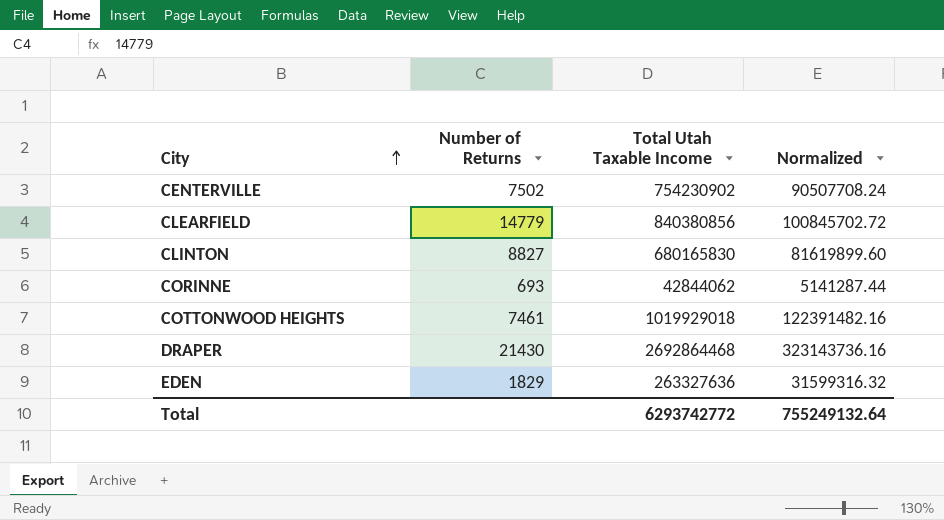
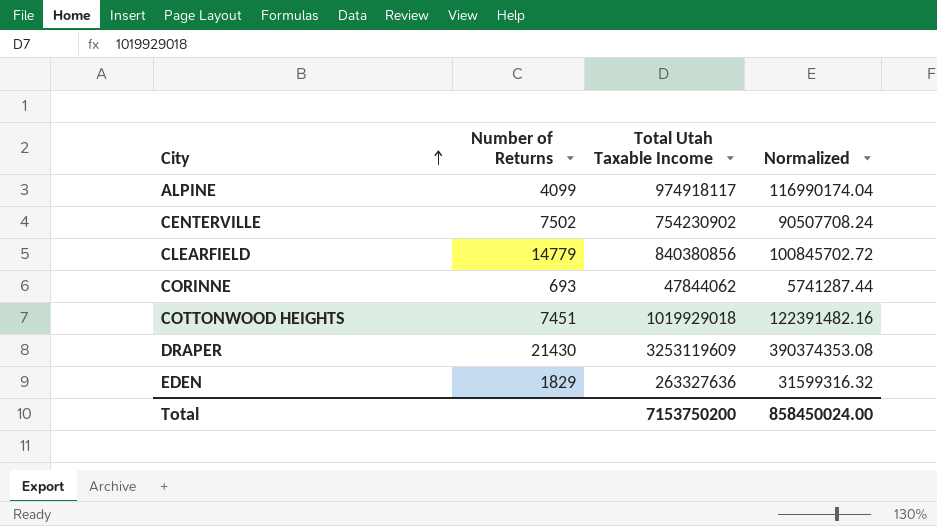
row CLINTON: 8827 | 680165830 | 81619899.60 -> none
row ALPINE: none -> 4099 | 974918117 | 116990174.04
CORINNE | Total Utah Taxable Income: 42844062 -> 47844062
CORINNE | Normalized: 5141287.44 -> 5741287.44
COTTONWOOD HEIGHTS | Number of Returns: 7461 -> 7451
DRAPER | Total Utah Taxable Income: 2692864468 -> 3253119609
DRAPER | Normalized: 323143736.16 -> 390374353.08
Total | Total Utah Taxable Income: 6293742772 -> 7153750200
Total | Normalized: 755249132.64 -> 858450024.00

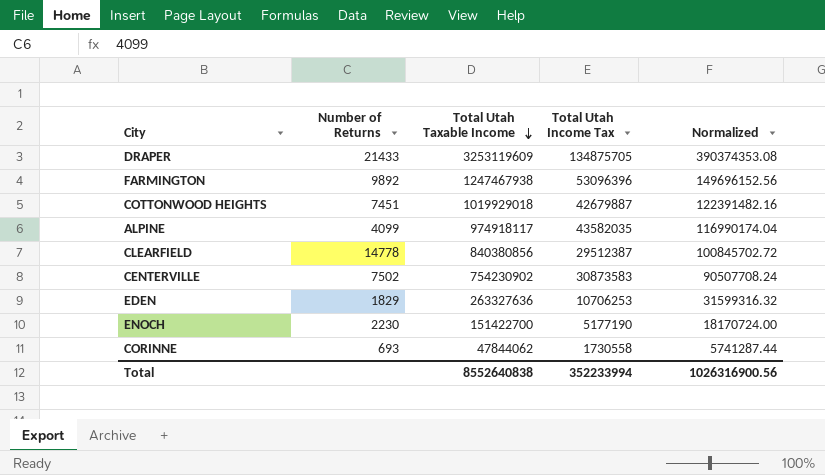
row order: City ascending -> Total Utah Taxable Income descending
column Total Utah Income Tax | position: none -> 4
DRAPER | Number of Returns: 21430 -> 21433
row FARMINGTON: none -> 9892 | 1247467938 | 53096396 | 149696152.56
CLEARFIELD | Number of Returns: 14779 -> 14778
row ENOCH: none -> 2230 | 151422700 | 5177190 | 18170724.00
Total | Total Utah Taxable Income: 7153750200 -> 8552640838
Total | Normalized: 858450024.00 -> 1026316900.56

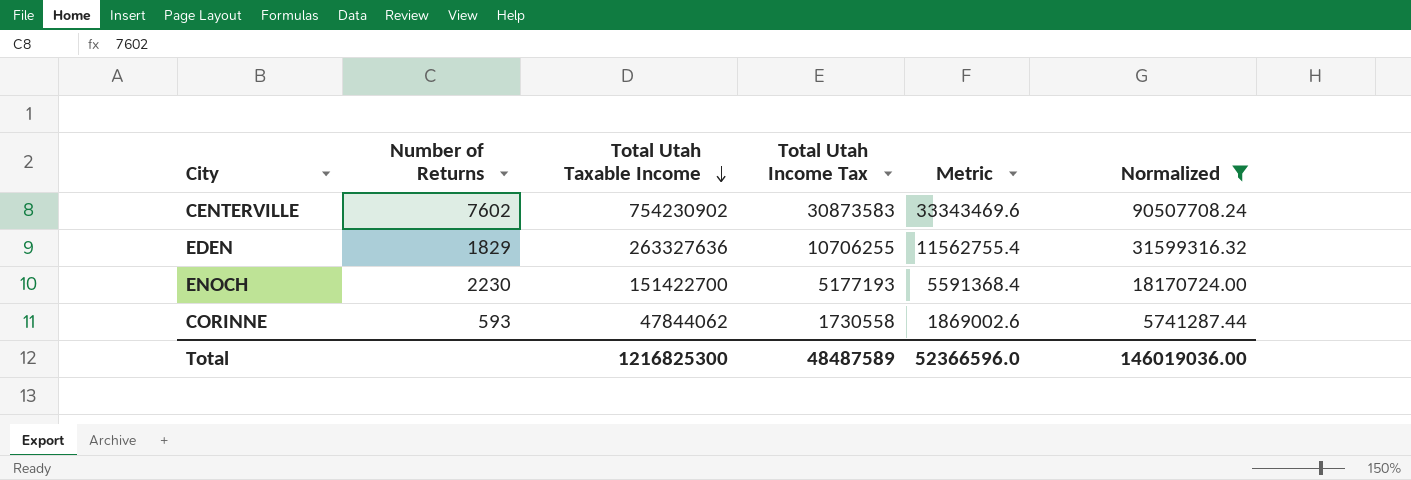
filter: none -> Normalized <= 90507708.24
column Metric | formula: none -> [Total Utah Income Tax] * 1.08
CENTERVILLE | Number of Returns: 7502 -> 7602
EDEN | Total Utah Income Tax: 10706253 -> 10706255
ENOCH | Total Utah Income Tax: 5177190 -> 5177193
CORINNE | Number of Returns: 693 -> 593
Total | Total Utah Taxable Income: 8552640838 -> 1216825300
Total | Total Utah Income Tax: 352233994 -> 48487589
Total | Normalized: 1026316900.56 -> 146019036.00

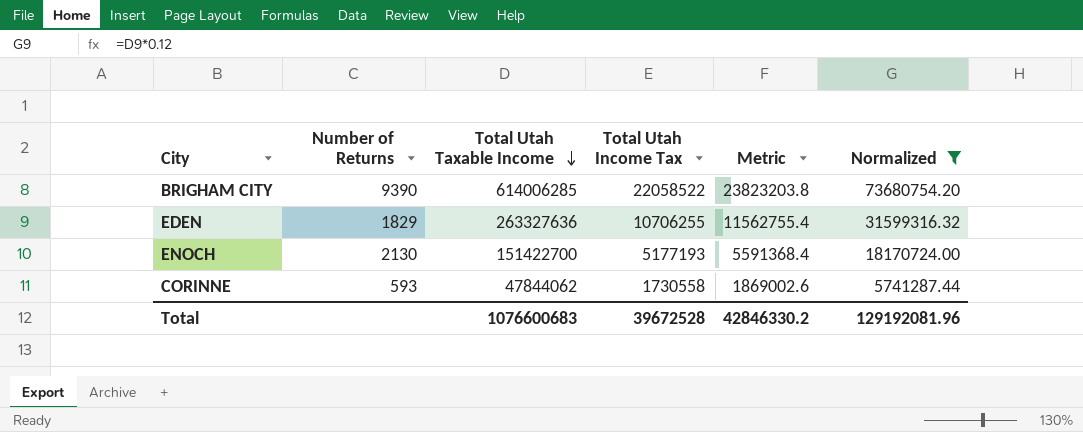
row CENTERVILLE: 7602 | 754230902 | 30873583 | 33343469.6 | 90507708.24 -> none
row BRIGHAM CITY: none -> 9390 | 614006285 | 22058522 | 23823203.8 | 73680754.20
ENOCH | Number of Returns: 2230 -> 2130
Total | Total Utah Taxable Income: 1216825300 -> 1076600683
Total | Total Utah Income Tax: 48487589 -> 39672528
Total | Metric: 52366596.0 -> 42846330.2
Total | Normalized: 146019036.00 -> 129192081.96

